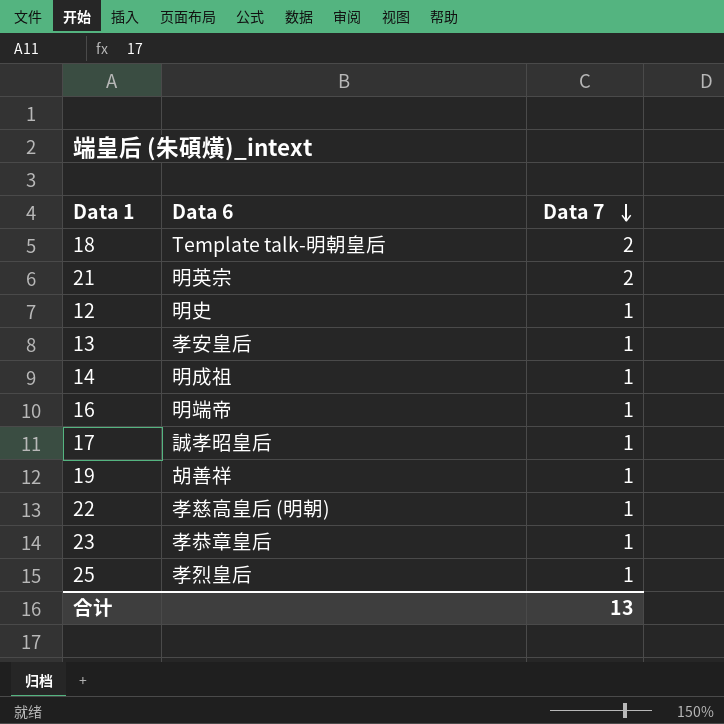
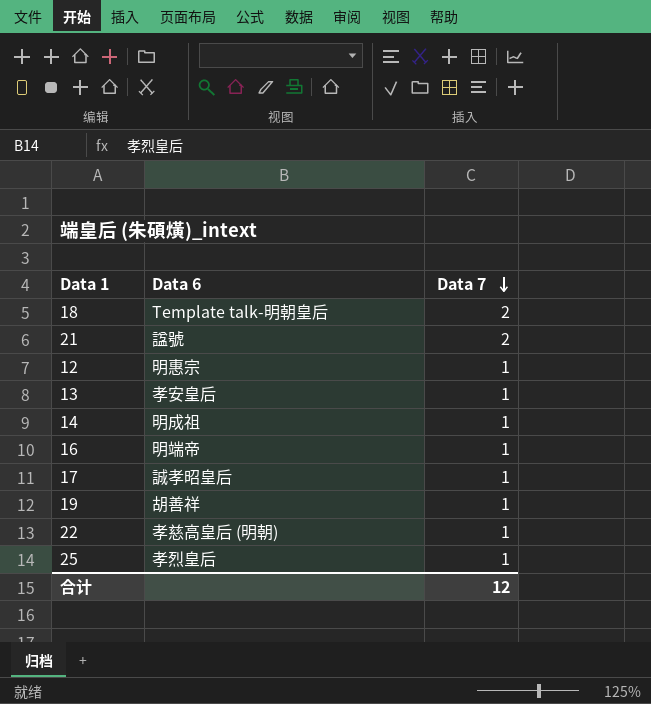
row 23: 孝恭章皇后 | 1 -> none
21 | Data 6: 明英宗 -> 諡號
12 | Data 6: 明史 -> 明惠宗
合计 | Data 7: 13 -> 12

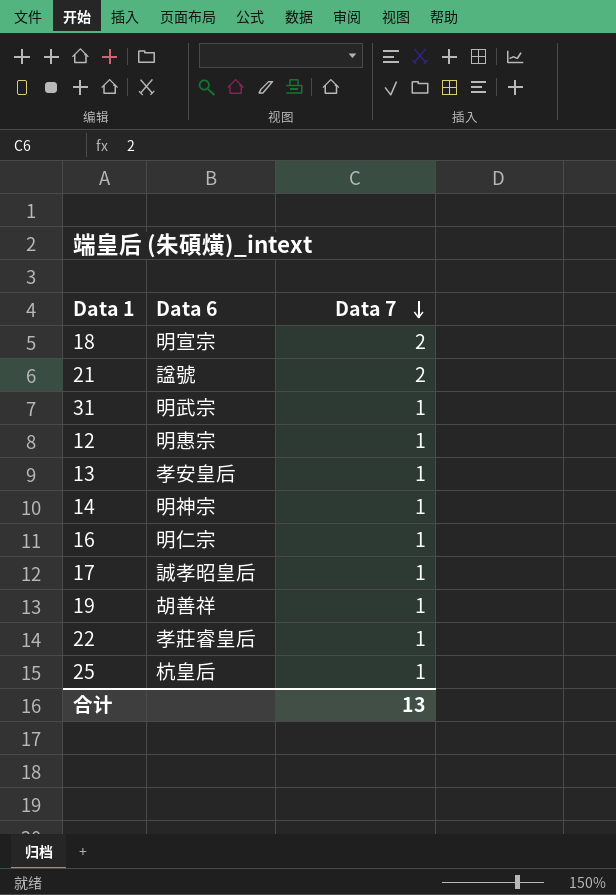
18 | Data 6: Template talk-明朝皇后 -> 明宣宗
row 31: none -> 明武宗 | 1
14 | Data 6: 明成祖 -> 明神宗
16 | Data 6: 明端帝 -> 明仁宗
22 | Data 6: 孝慈高皇后 (明朝) -> 孝莊睿皇后
25 | Data 6: 孝烈皇后 -> 杭皇后
合计 | Data 7: 12 -> 13

